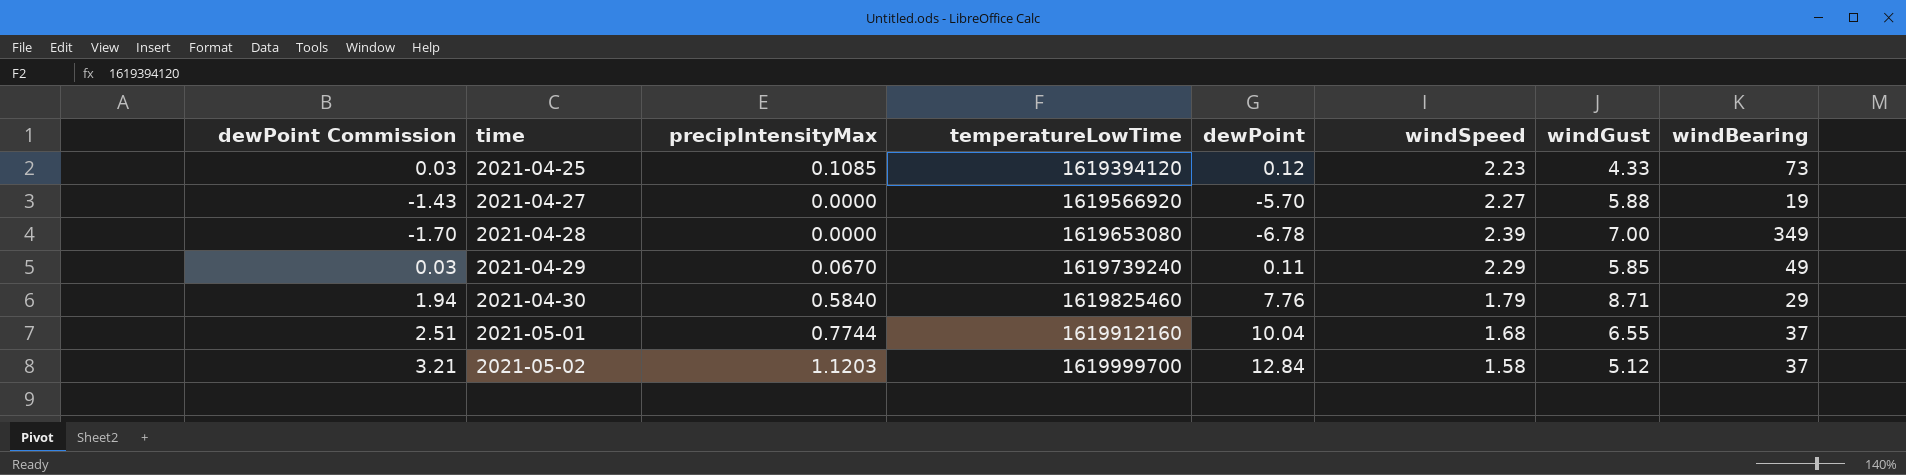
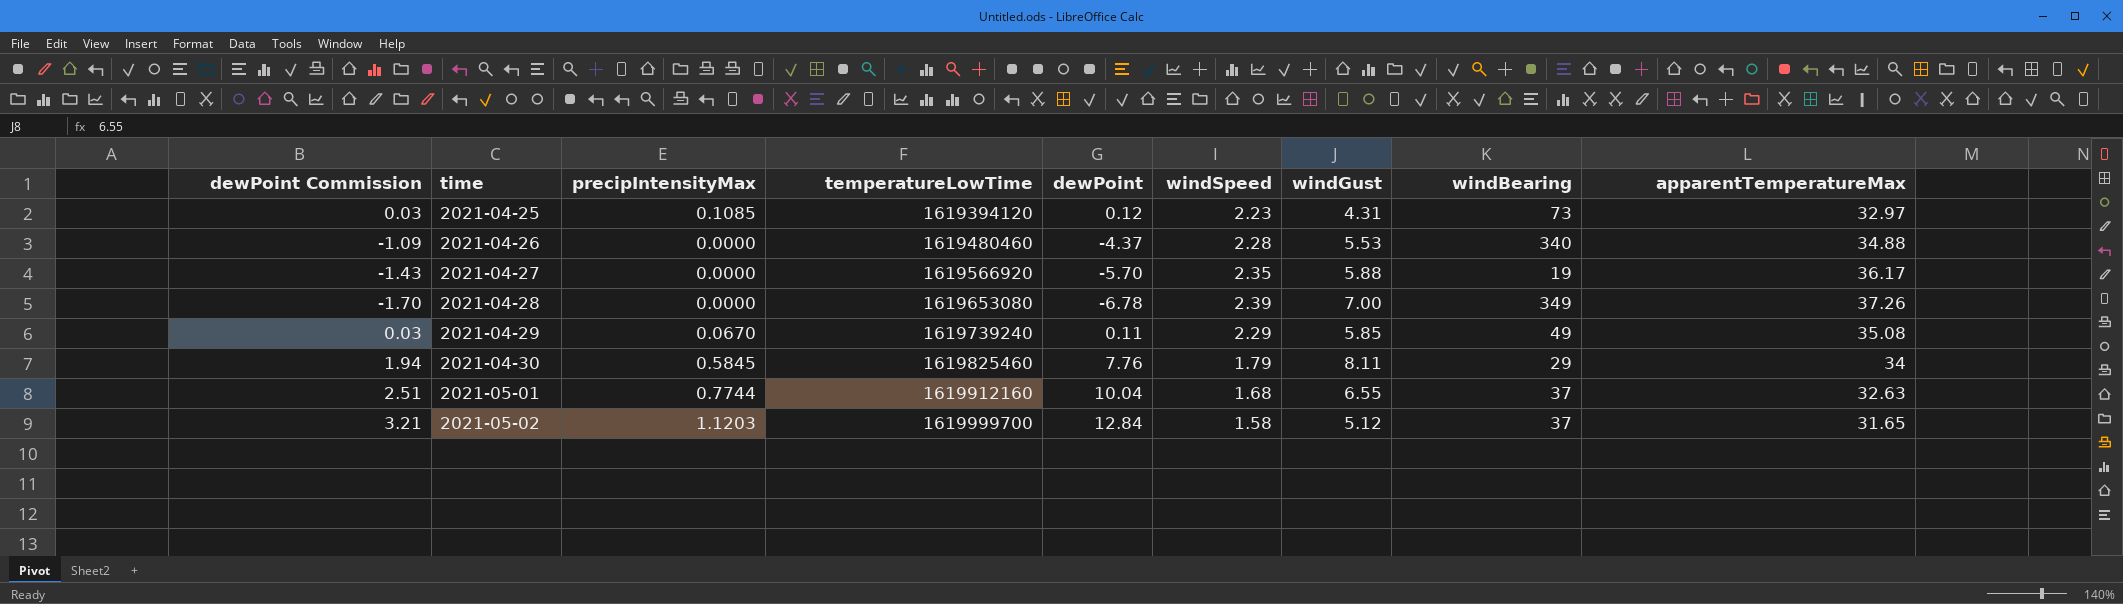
column apparentTemperatureMax | position: none -> 9
2021-04-25 | windGust: 4.33 -> 4.31
row 2021-04-26: none -> -1.09 | 0.0000 | 1619480460 | -4.37 | 2.28 | 5.53 | 340 | 34.88
2021-04-27 | windSpeed: 2.27 -> 2.35
2021-04-30 | precipIntensityMax: 0.5840 -> 0.5845
2021-04-30 | windGust: 8.71 -> 8.11

